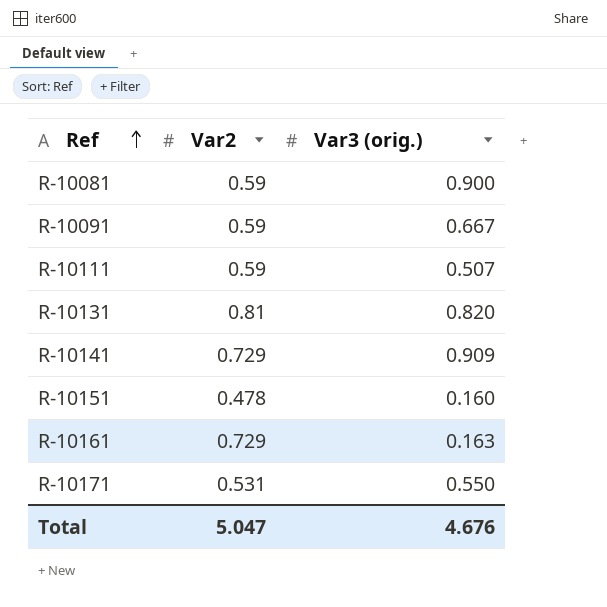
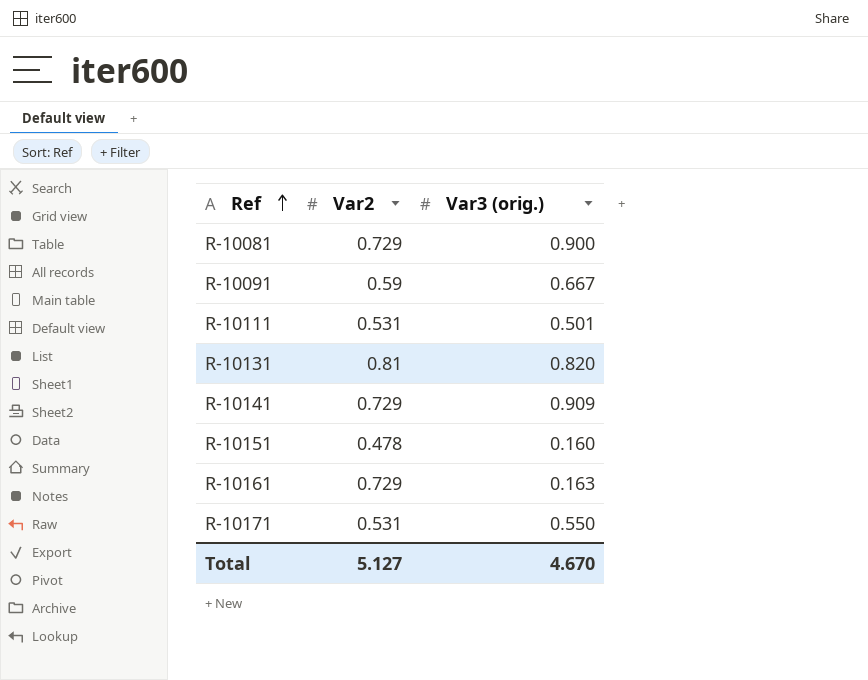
R-10081 | Var2: 0.59 -> 0.729
R-10111 | Var2: 0.59 -> 0.531
R-10111 | Var3 (orig.): 0.507 -> 0.501
Total | Var2: 5.047 -> 5.127
Total | Var3 (orig.): 4.676 -> 4.670

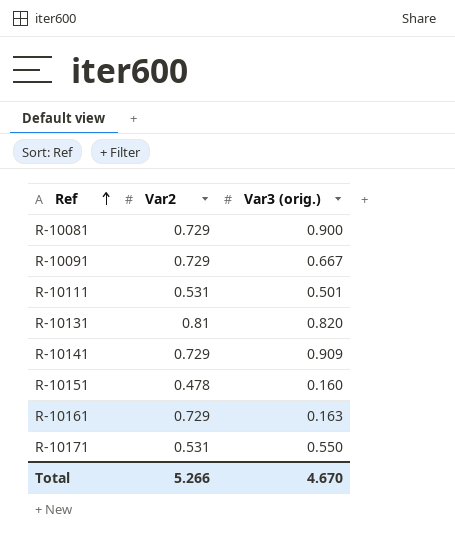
R-10091 | Var2: 0.59 -> 0.729
Total | Var2: 5.127 -> 5.266

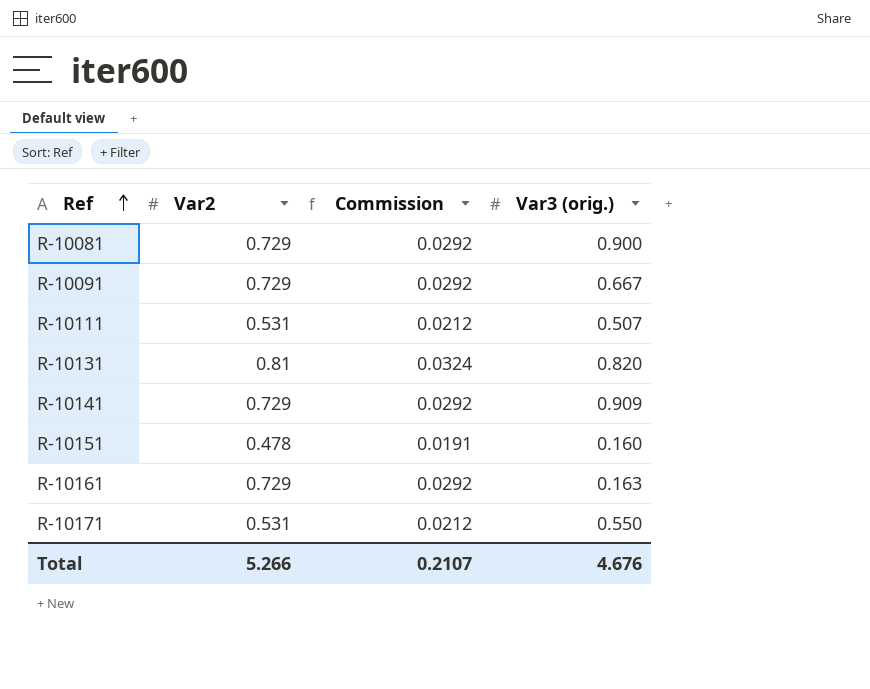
column Commission | formula: none -> [Var2] * 0.04
R-10111 | Var3 (orig.): 0.501 -> 0.507
Total | Var3 (orig.): 4.670 -> 4.676

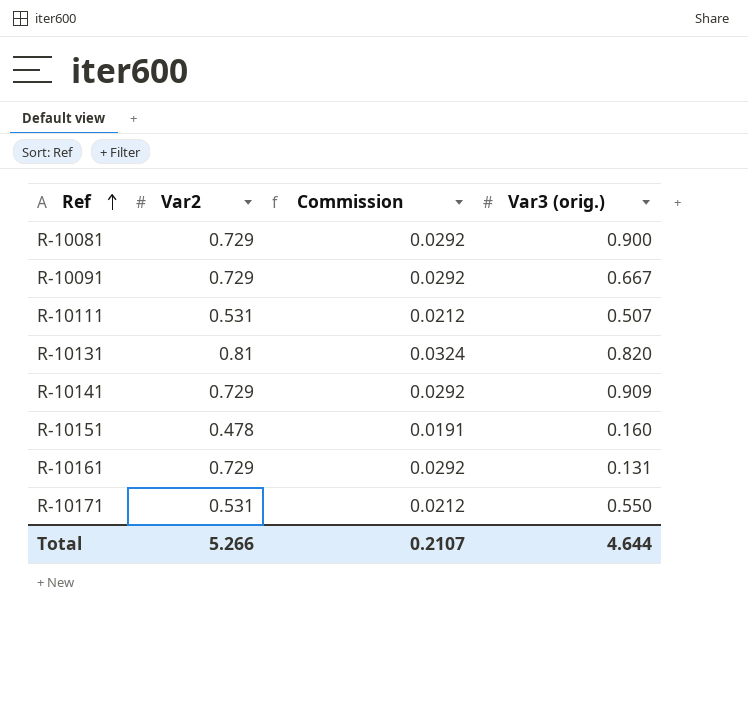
R-10161 | Var3 (orig.): 0.163 -> 0.131
Total | Var3 (orig.): 4.676 -> 4.644

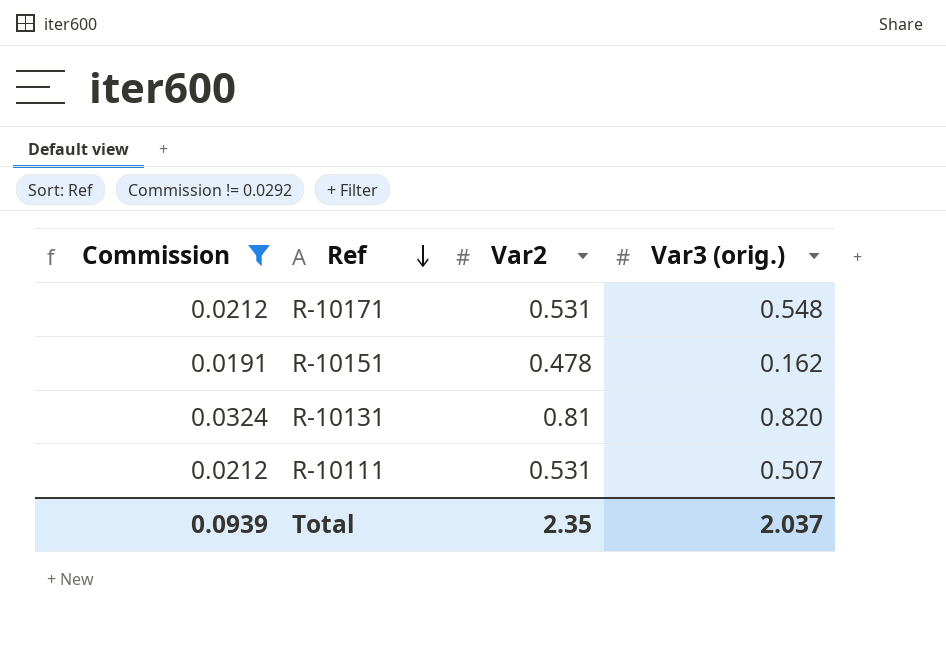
filter: none -> Commission != 0.0292
row order: Ref ascending -> Ref descending
column Commission | position: 3 -> 1
R-10171 | Var3 (orig.): 0.550 -> 0.548
R-10151 | Var3 (orig.): 0.160 -> 0.162
Total | Commission: 0.2107 -> 0.0939
Total | Var2: 5.266 -> 2.35
Total | Var3 (orig.): 4.644 -> 2.037

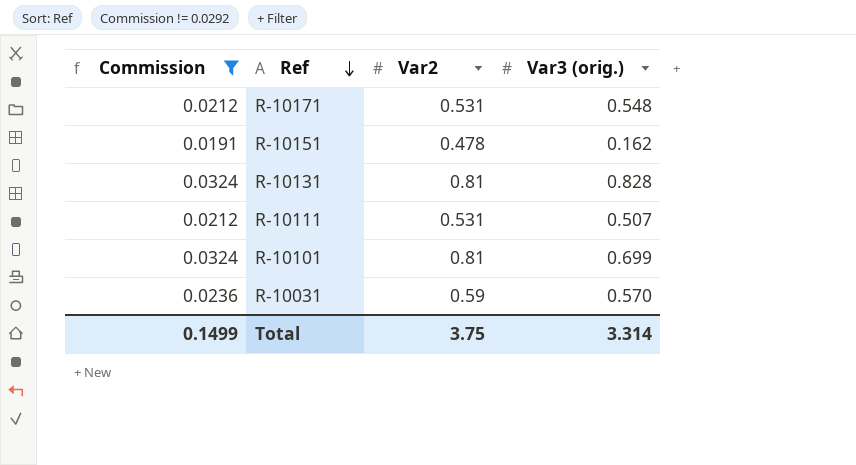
R-10131 | Var3 (orig.): 0.820 -> 0.828
row R-10101: none -> 0.0324 | 0.81 | 0.699
row R-10031: none -> 0.0236 | 0.59 | 0.570
Total | Commission: 0.0939 -> 0.1499
Total | Var2: 2.35 -> 3.75
Total | Var3 (orig.): 2.037 -> 3.314

